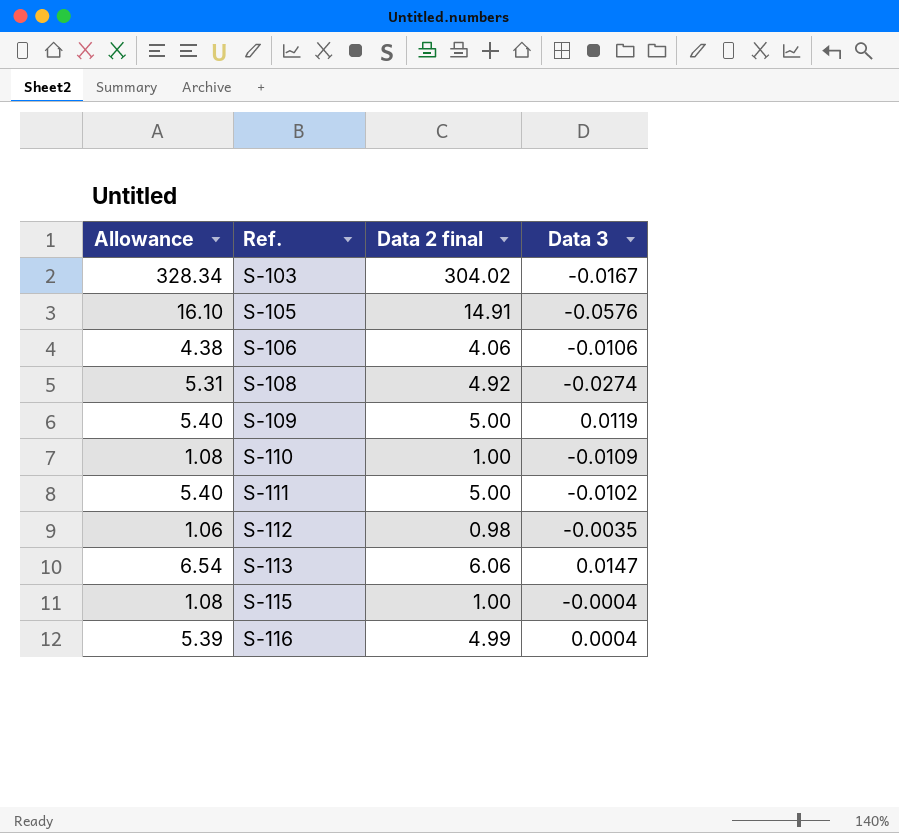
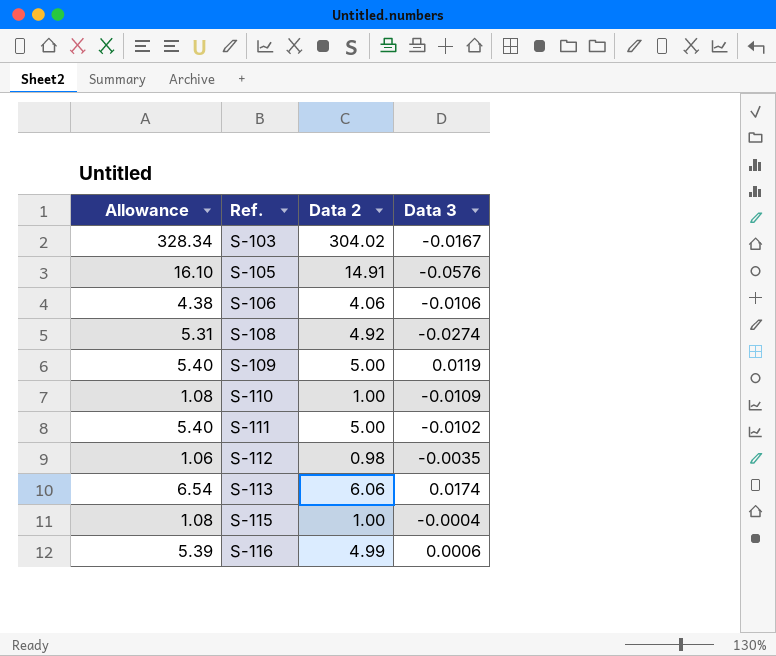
column name: Data 2 final -> Data 2
S-113 | Data 3: 0.0147 -> 0.0174
S-116 | Data 3: 0.0004 -> 0.0006

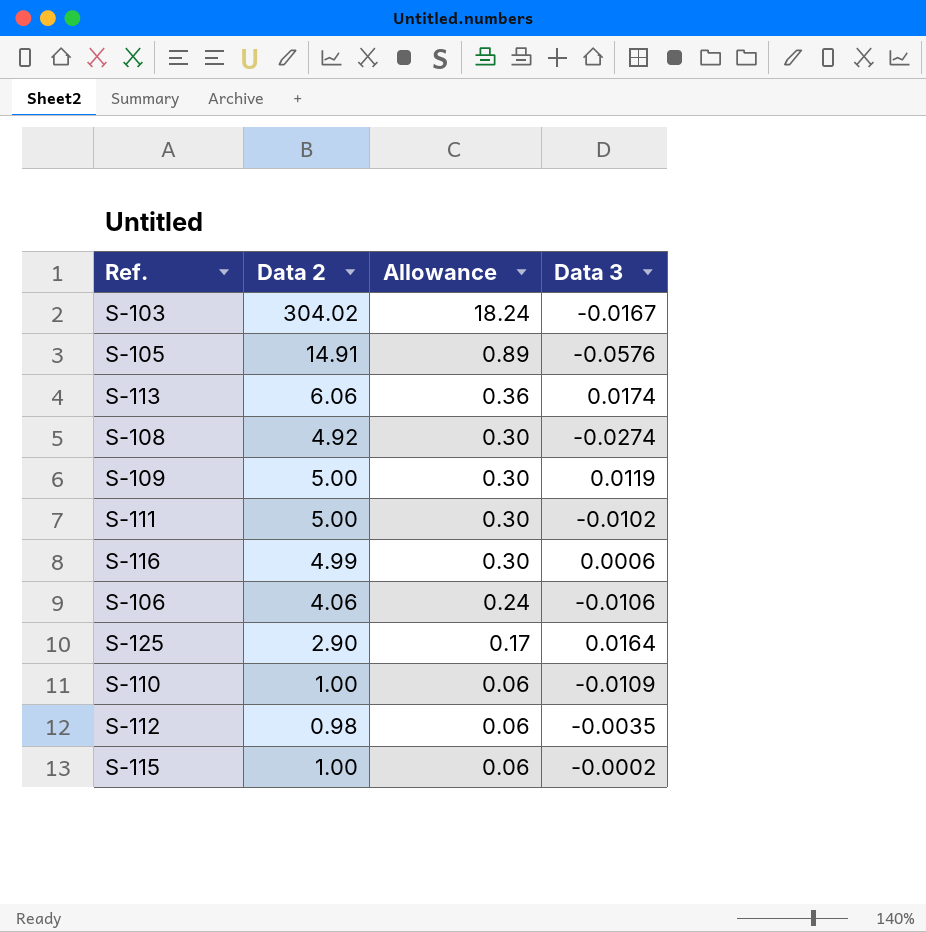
row order: Ref. ascending -> Allowance descending
column Allowance | formula: [Data 2] * 1.08 -> [Data 2] * 0.06
column Allowance | position: 1 -> 3
row S-125: none -> 2.90 | 0.17 | 0.0164
S-115 | Data 3: -0.0004 -> -0.0002

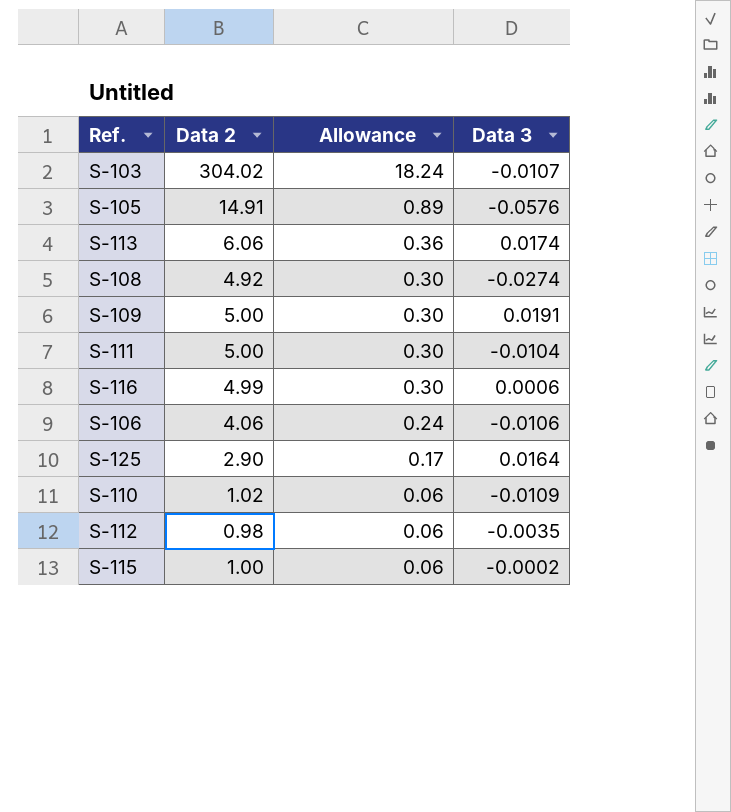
S-103 | Data 3: -0.0167 -> -0.0107
S-109 | Data 3: 0.0119 -> 0.0191
S-111 | Data 3: -0.0102 -> -0.0104
S-110 | Data 2: 1.00 -> 1.02

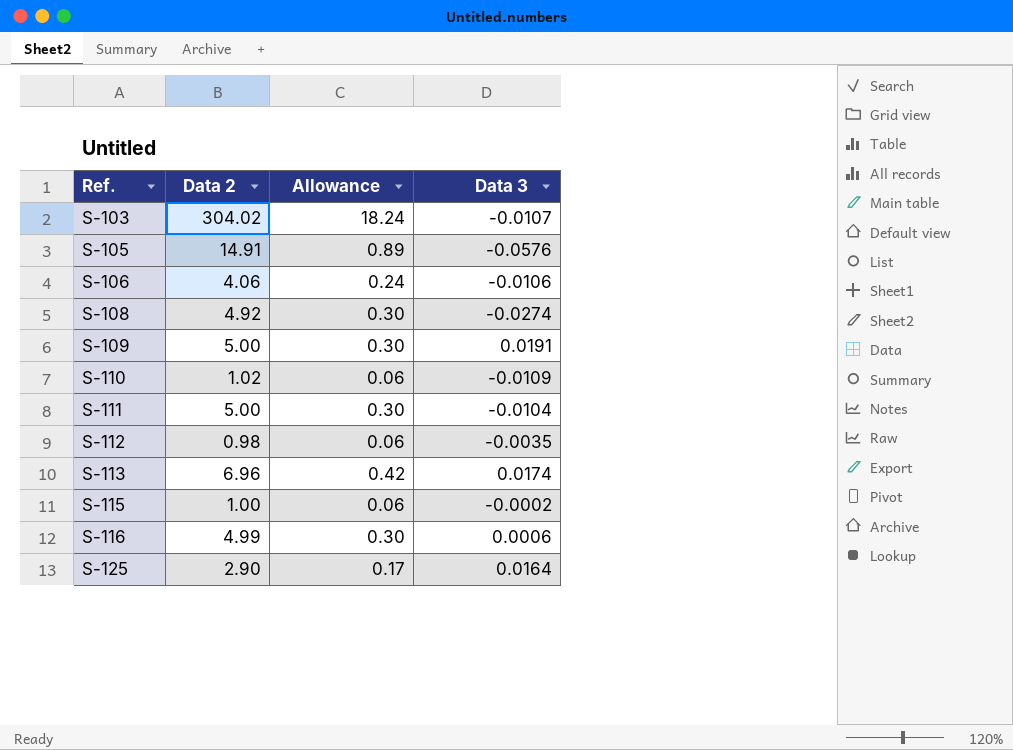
row order: Allowance descending -> Ref. ascending
S-113 | Data 2: 6.06 -> 6.96
S-113 | Allowance: 0.36 -> 0.42

